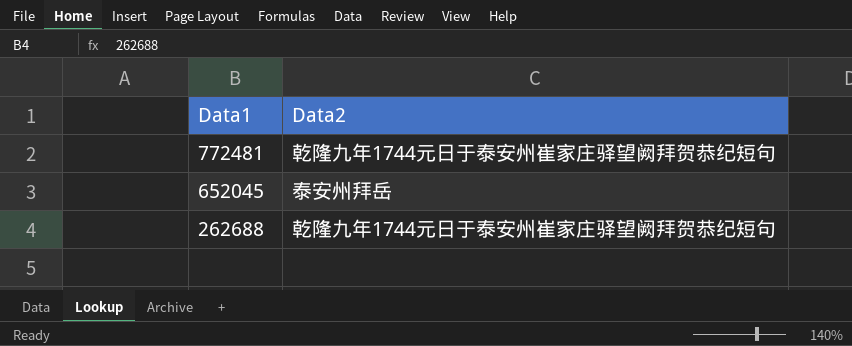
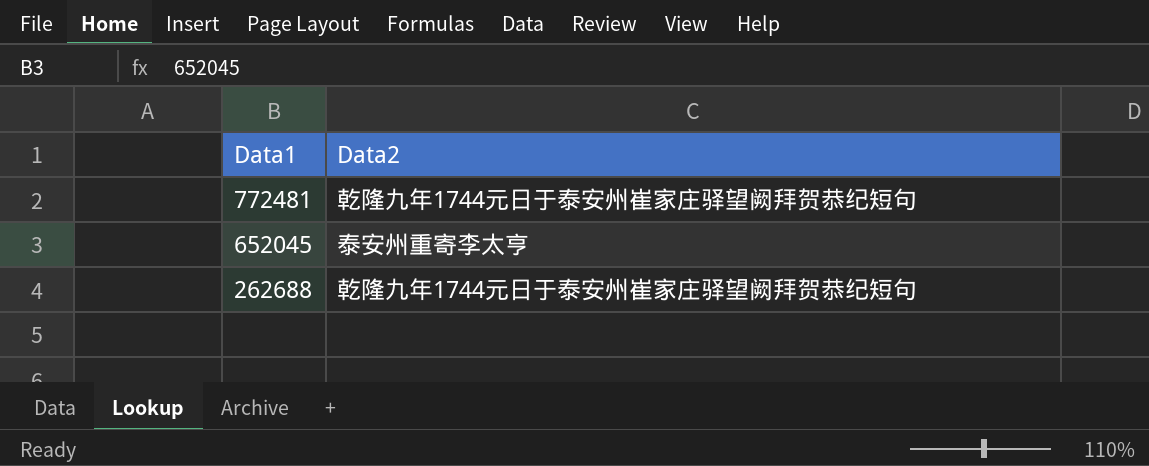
652045 | Data2: 泰安州拜岳 -> 泰安州重寄李太亨

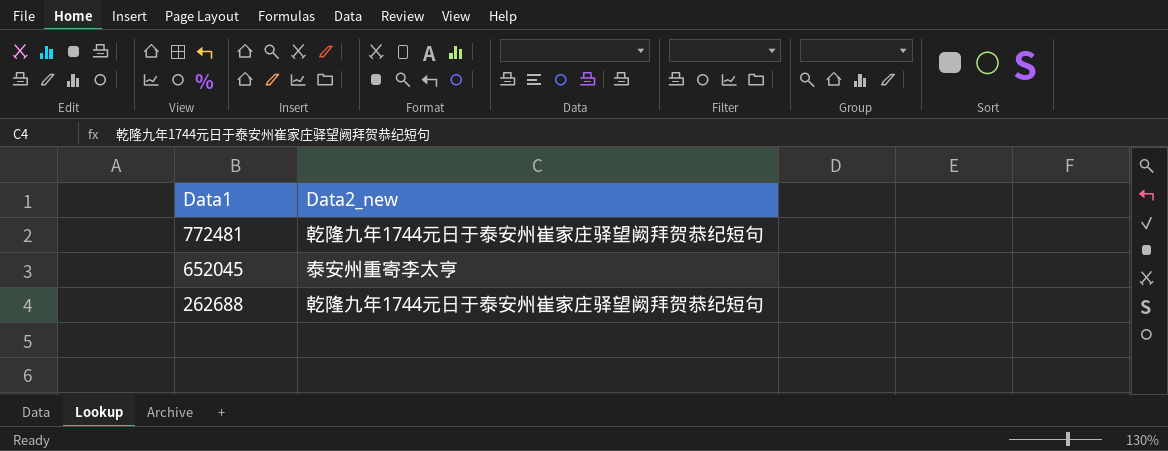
column name: Data2 -> Data2_new

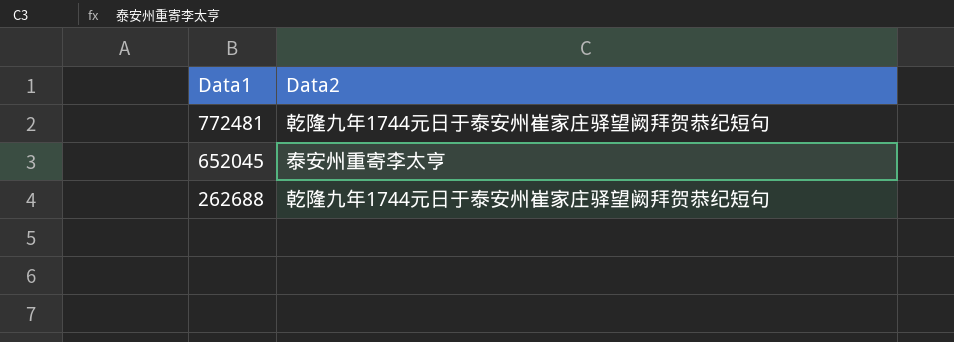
column name: Data2_new -> Data2

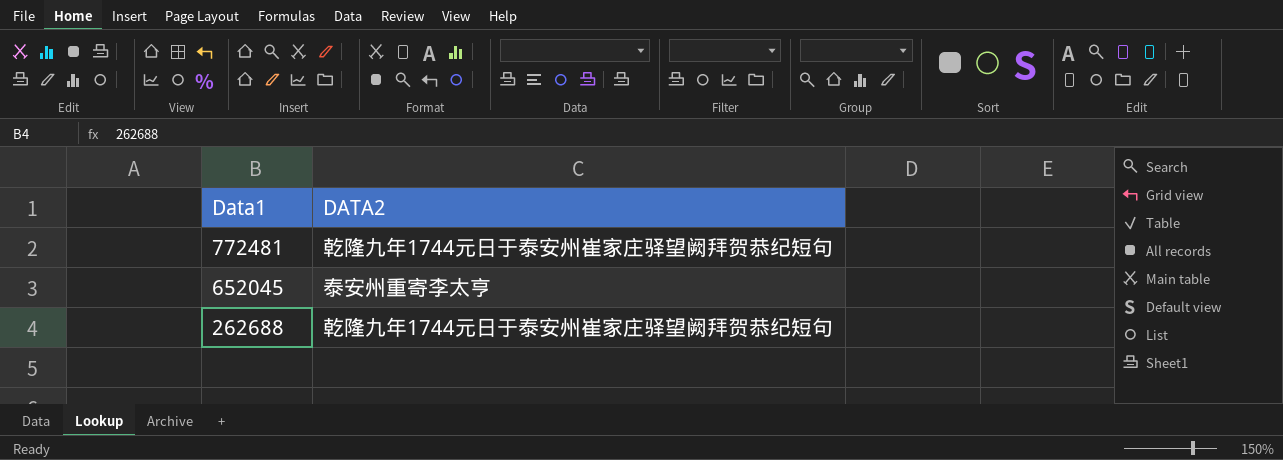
column name: Data2 -> DATA2

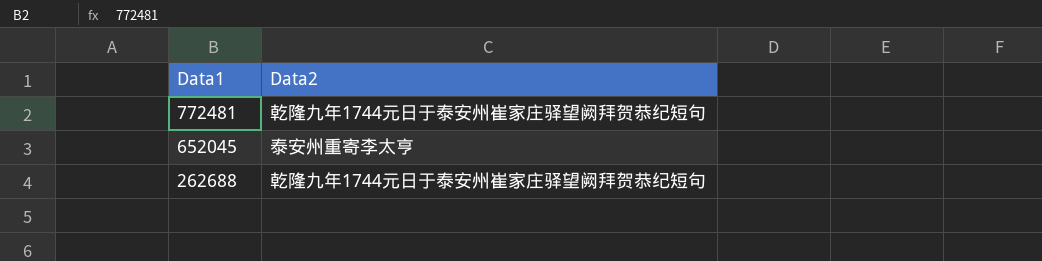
column name: DATA2 -> Data2

